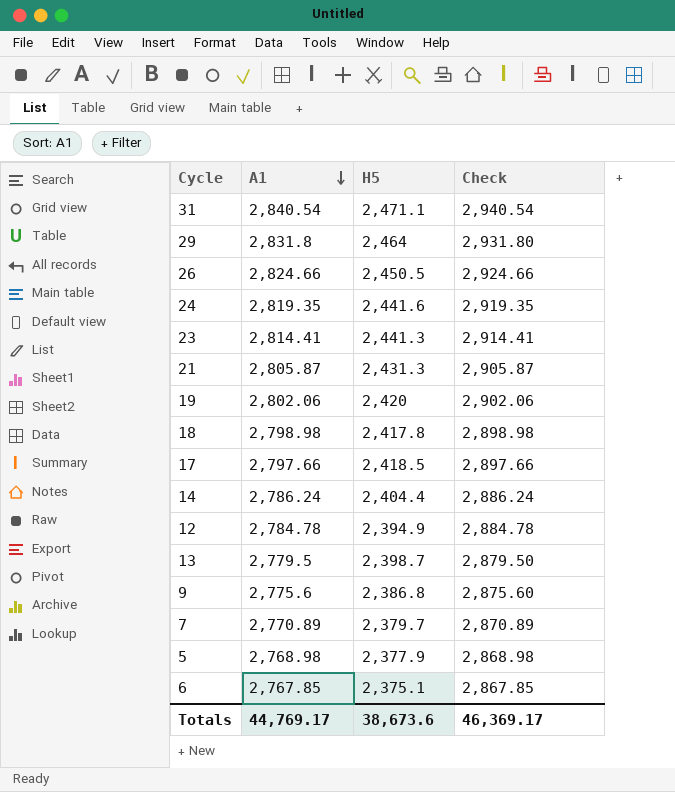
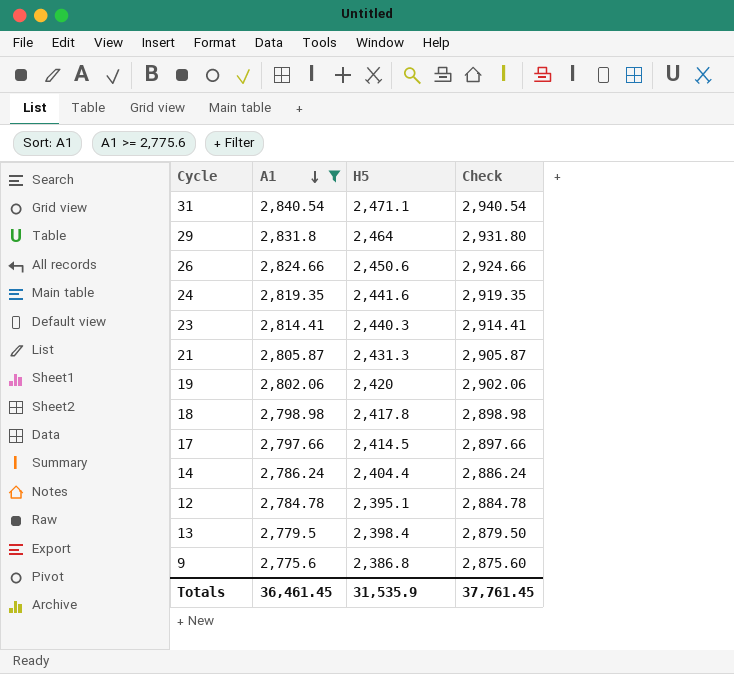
filter: none -> A1 >= 2,775.6
26 | H5: 2,450.5 -> 2,450.6
23 | H5: 2,441.3 -> 2,440.3
17 | H5: 2,418.5 -> 2,414.5
12 | H5: 2,394.9 -> 2,395.1
13 | H5: 2,398.7 -> 2,398.4
Totals | A1: 44,769.17 -> 36,461.45
Totals | H5: 38,673.6 -> 31,535.9
Totals | Check: 46,369.17 -> 37,761.45

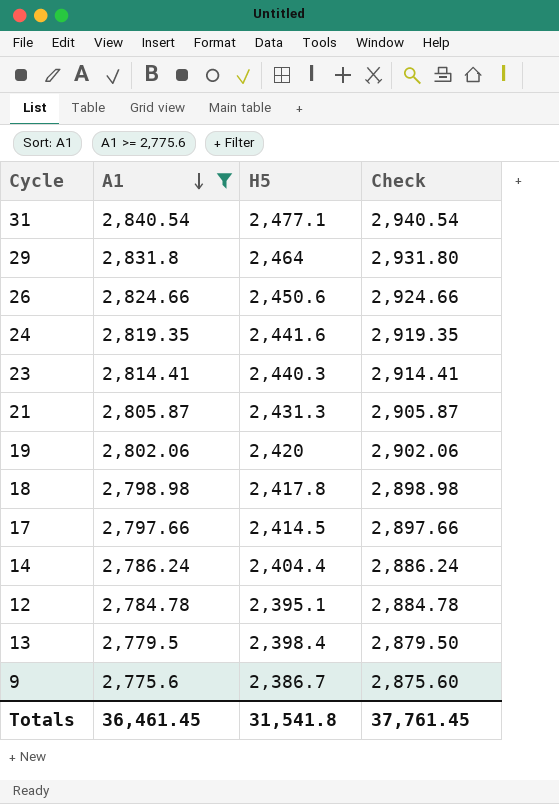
31 | H5: 2,471.1 -> 2,477.1
9 | H5: 2,386.8 -> 2,386.7
Totals | H5: 31,535.9 -> 31,541.8

